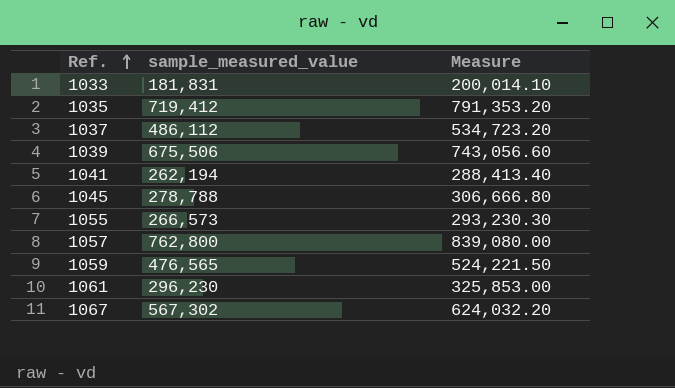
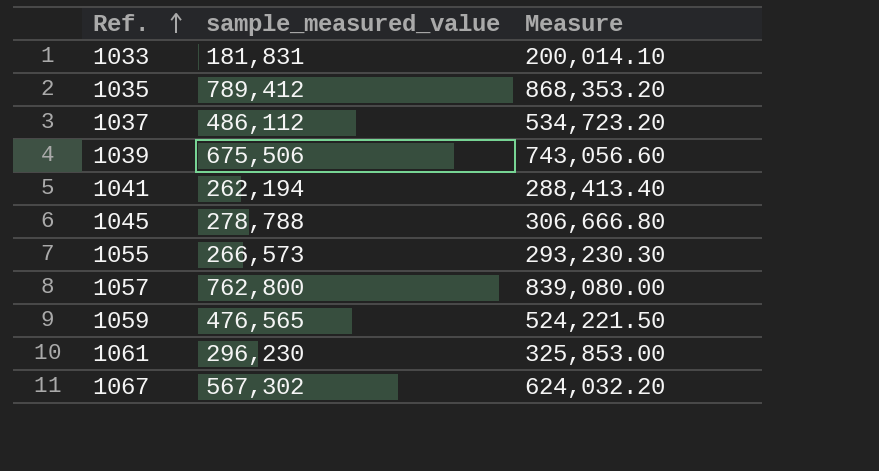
1035 | sample_measured_value: 719,412 -> 789,412
1035 | Measure: 791,353.20 -> 868,353.20

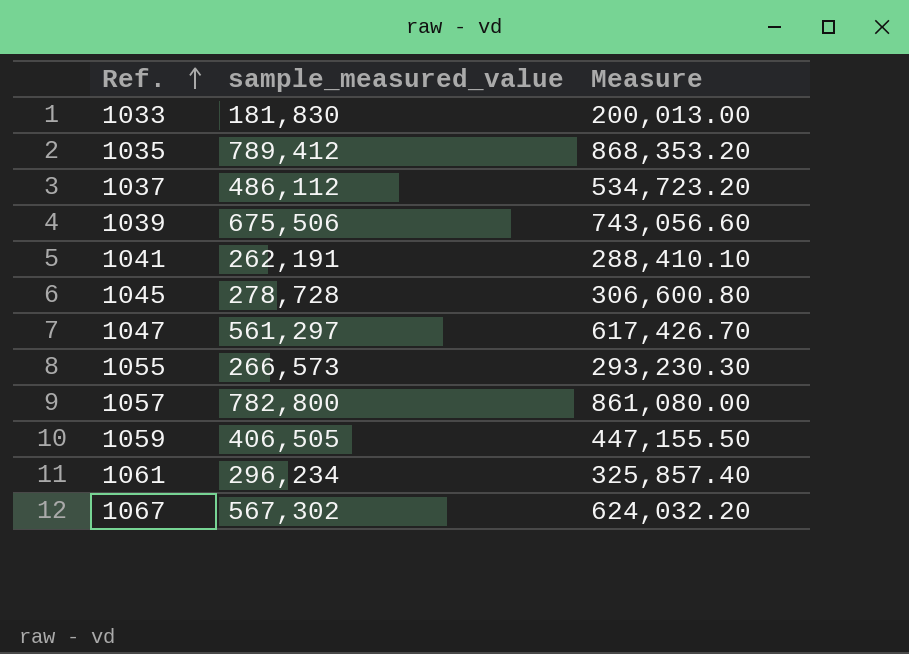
1033 | sample_measured_value: 181,831 -> 181,830
1033 | Measure: 200,014.10 -> 200,013.00
1041 | sample_measured_value: 262,194 -> 262,191
1041 | Measure: 288,413.40 -> 288,410.10
1045 | sample_measured_value: 278,788 -> 278,728
1045 | Measure: 306,666.80 -> 306,600.80
row 1047: none -> 561,297 | 617,426.70
1057 | sample_measured_value: 762,800 -> 782,800
1057 | Measure: 839,080.00 -> 861,080.00
1059 | sample_measured_value: 476,565 -> 406,505
1059 | Measure: 524,221.50 -> 447,155.50
1061 | sample_measured_value: 296,230 -> 296,234
1061 | Measure: 325,853.00 -> 325,857.40

